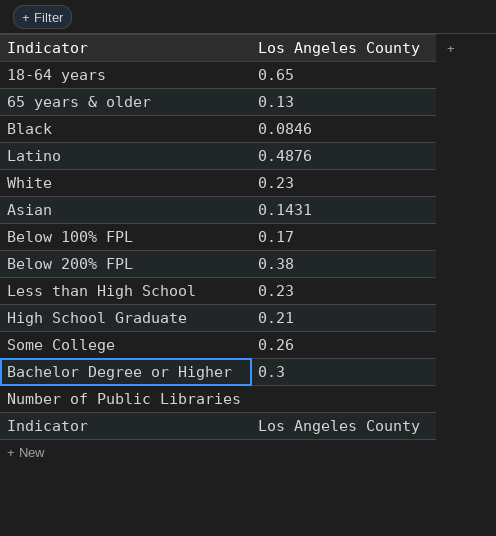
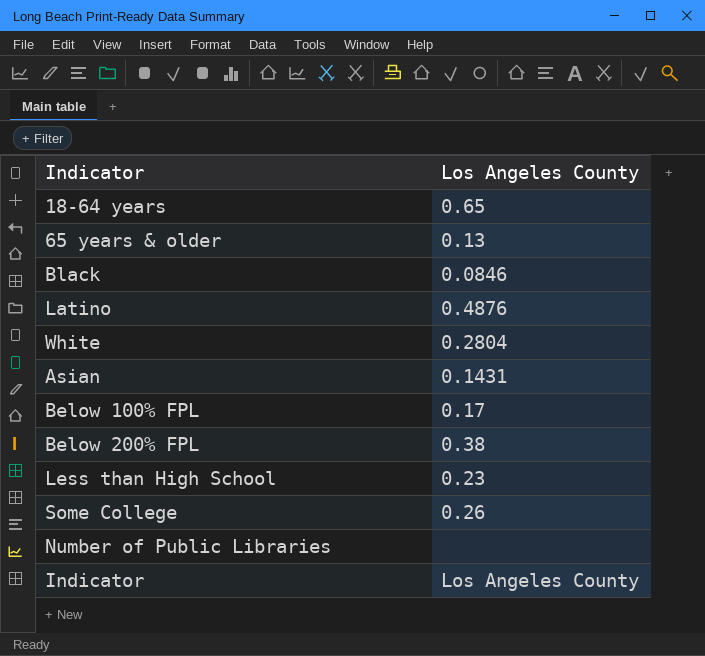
row High School Graduate: 0.21 -> none
row Bachelor Degree or Higher: 0.3 -> none
White | Los Angeles County: 0.23 -> 0.2804

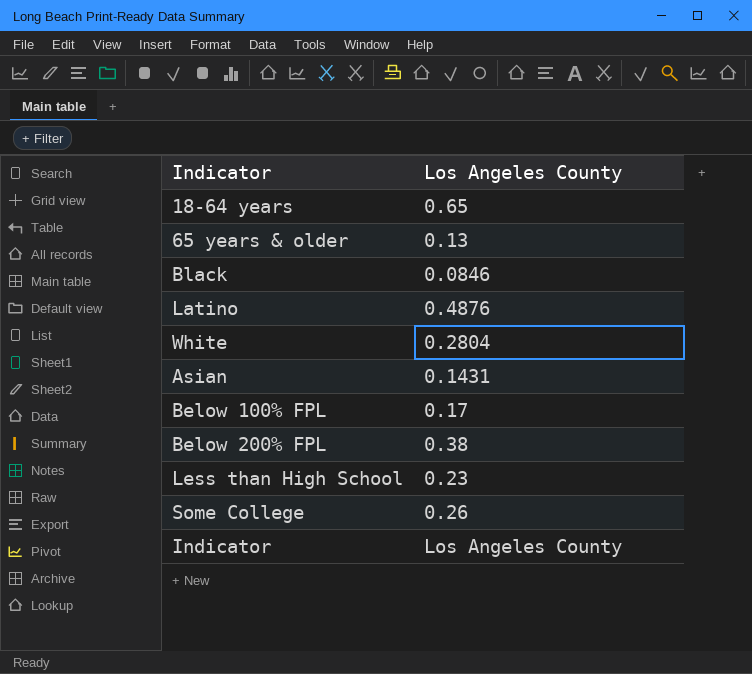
row Number of Public Libraries: none -> none

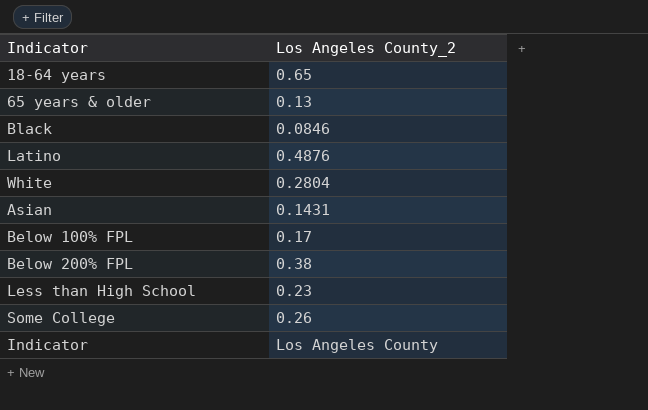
column name: Los Angeles County -> Los Angeles County_2

